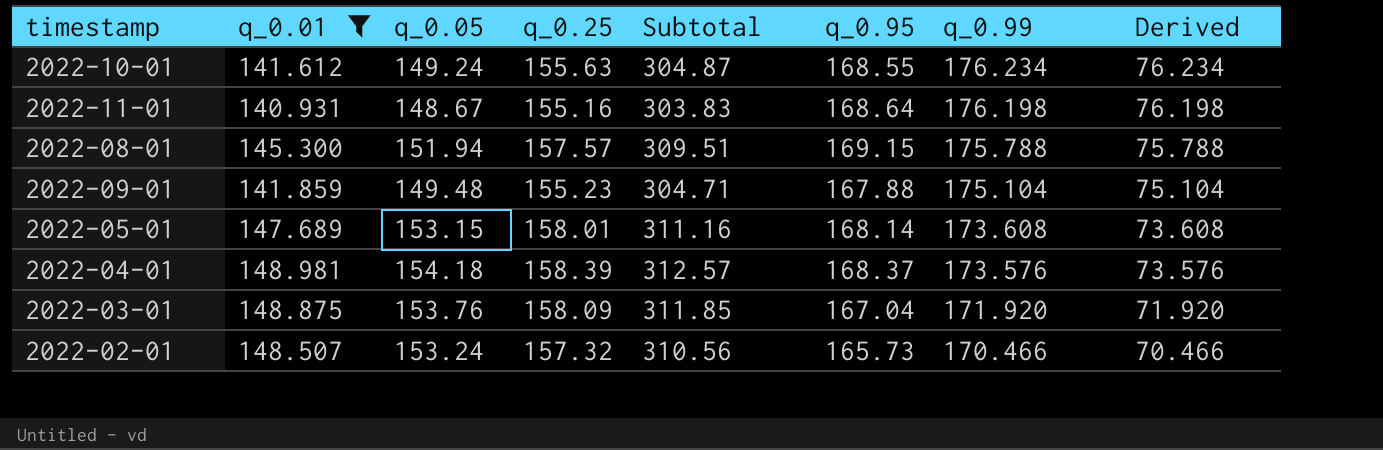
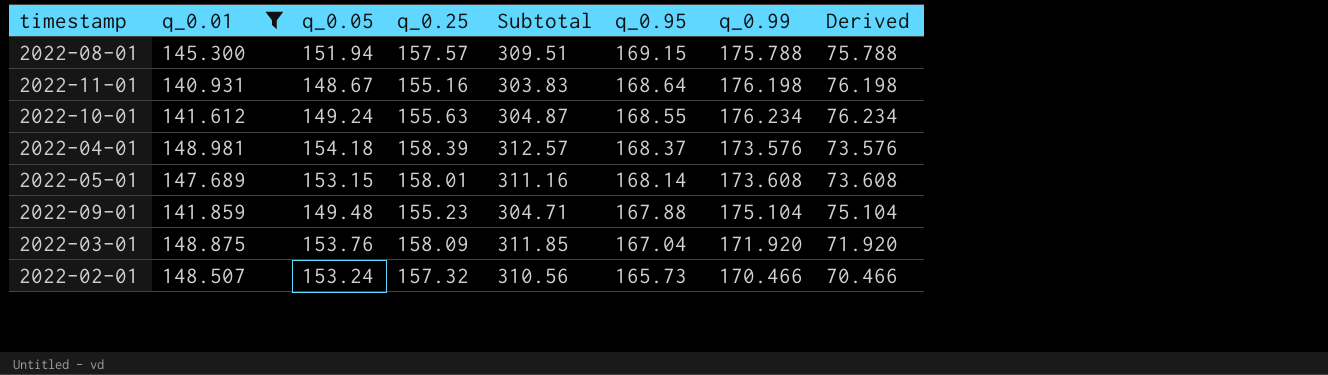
row order: q_0.99 descending -> q_0.95 descending

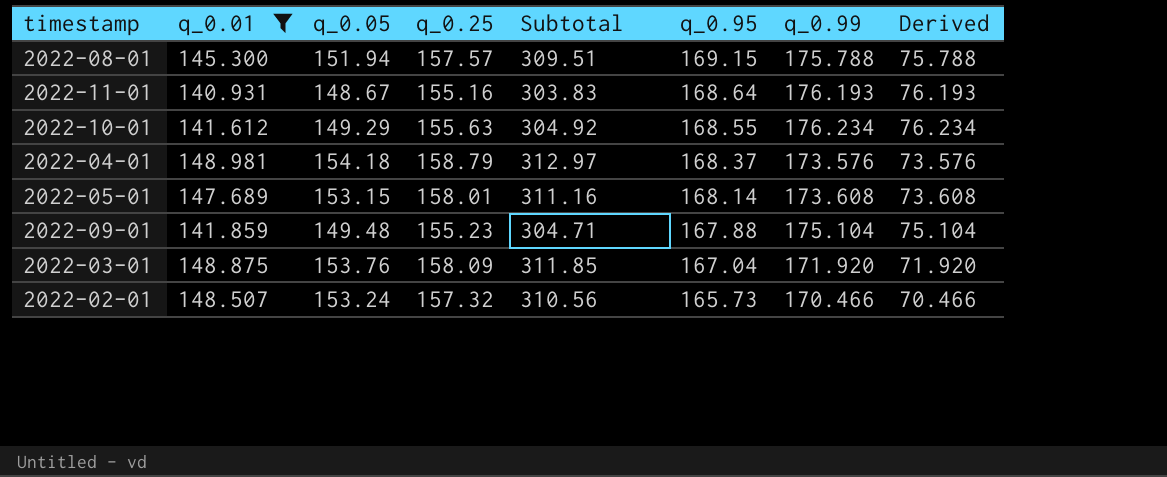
2022-11-01 | q_0.99: 176.198 -> 176.193
2022-11-01 | Derived: 76.198 -> 76.193
2022-10-01 | q_0.05: 149.24 -> 149.29
2022-10-01 | Subtotal: 304.87 -> 304.92
2022-04-01 | q_0.25: 158.39 -> 158.79
2022-04-01 | Subtotal: 312.57 -> 312.97

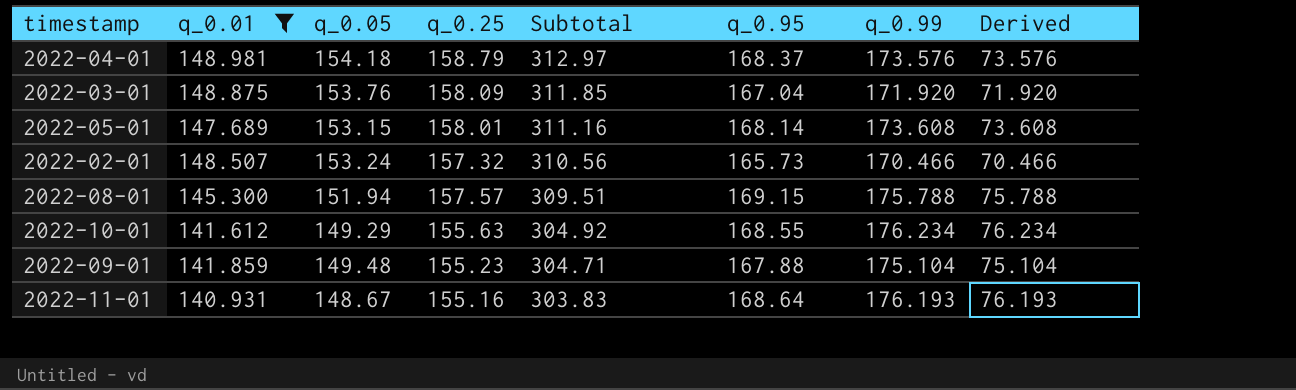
row order: q_0.95 descending -> Subtotal descending

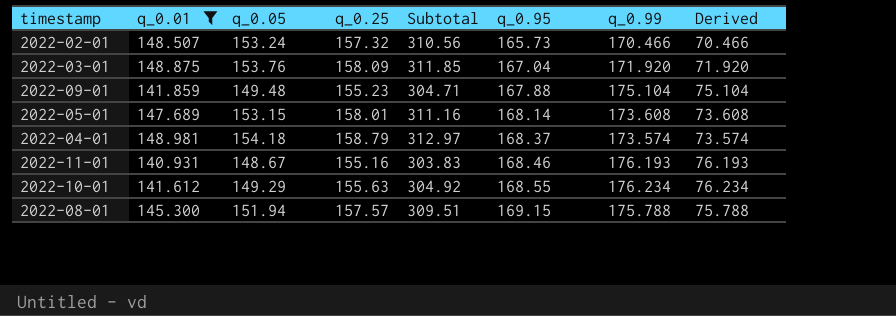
row order: Subtotal descending -> q_0.95 ascending
2022-04-01 | q_0.99: 173.576 -> 173.574
2022-04-01 | Derived: 73.576 -> 73.574
2022-11-01 | q_0.95: 168.64 -> 168.46

